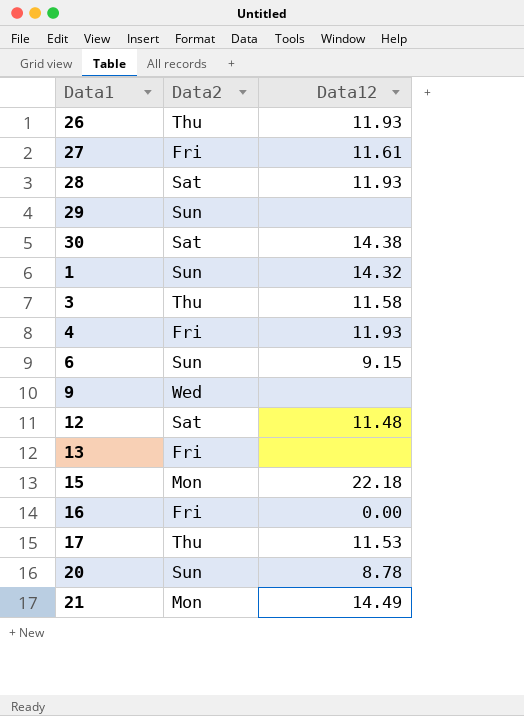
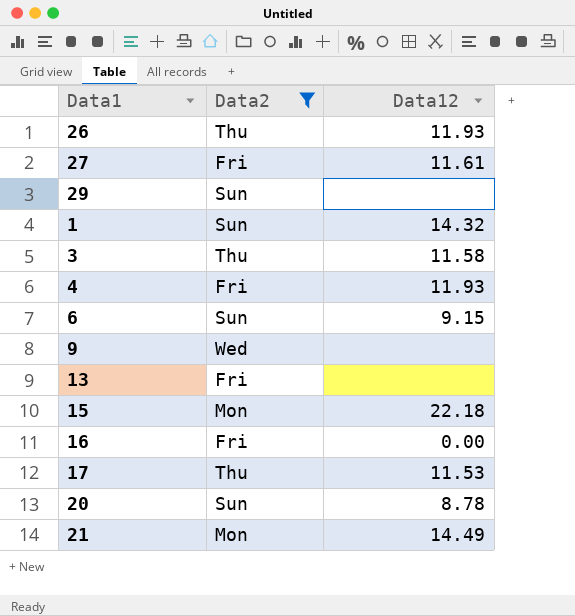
filter: none -> Data2 != Sat

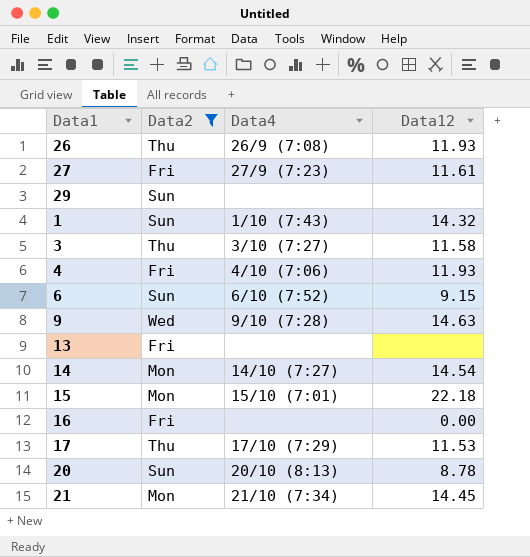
column Data4 | position: none -> 3
9 | Data12: none -> 14.63
row 14: none -> Mon | 14/10 (7:27) | 14.54
21 | Data12: 14.49 -> 14.45

